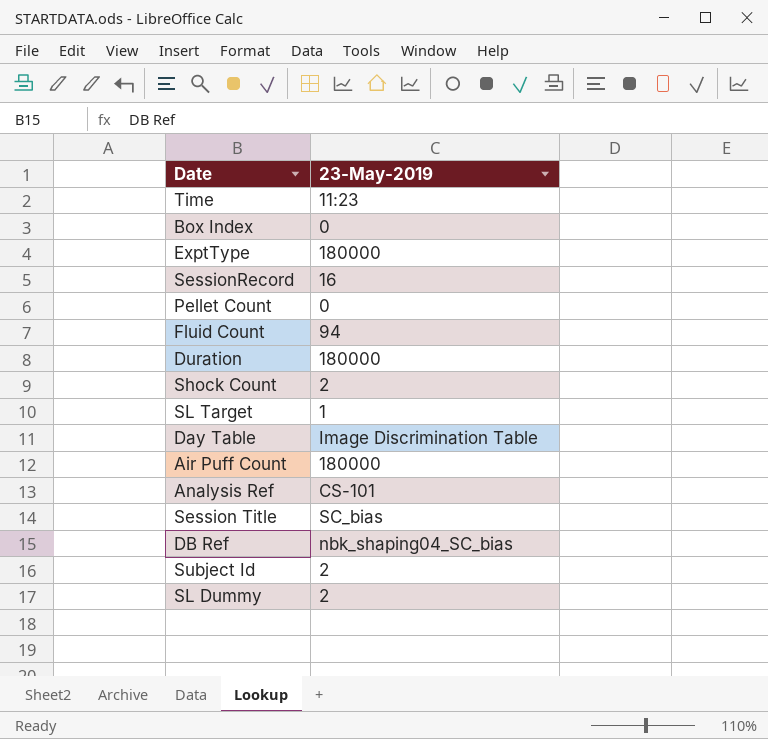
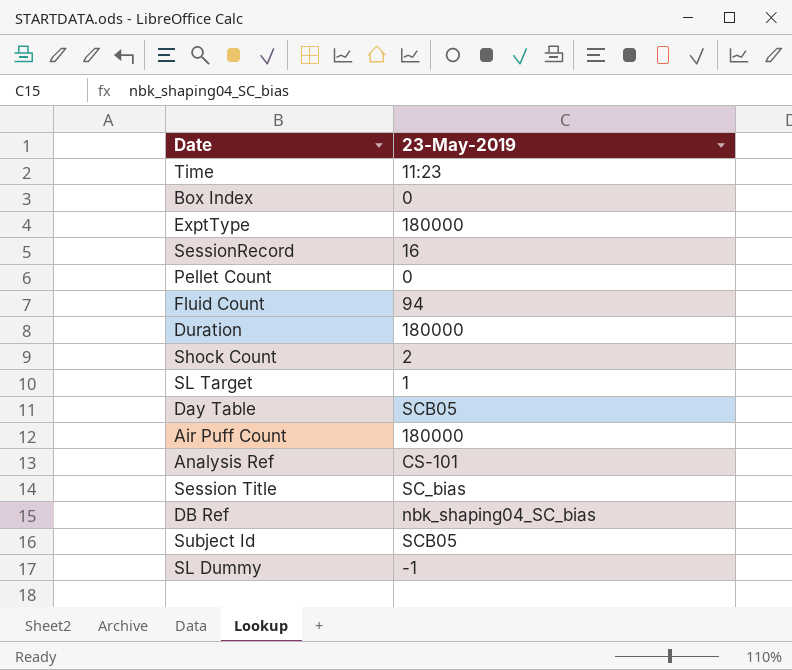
Day Table | 23-May-2019: Image Discrimination Table -> SCB05
Subject Id | 23-May-2019: 2 -> SCB05
SL Dummy | 23-May-2019: 2 -> -1

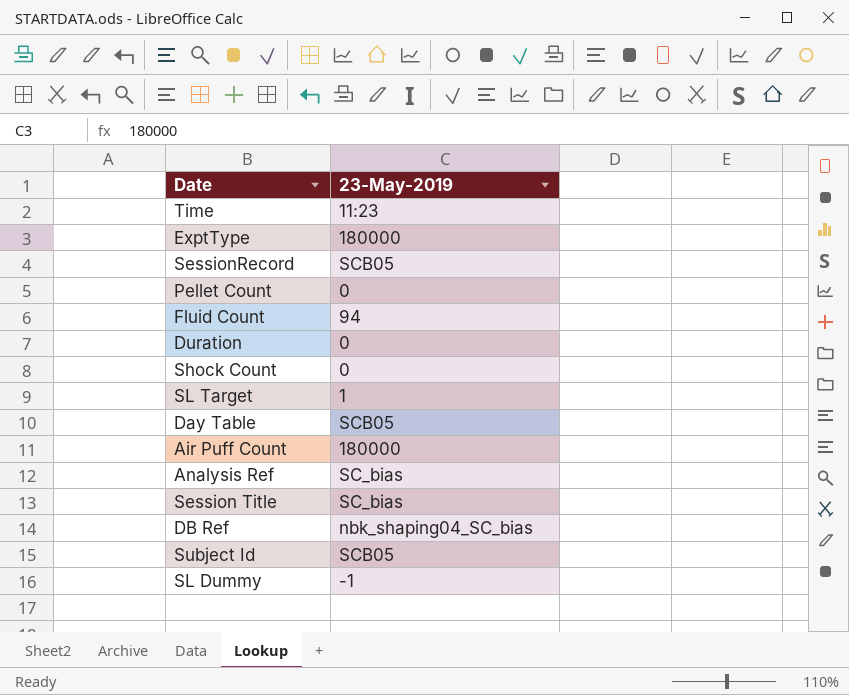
row Box Index: 0 -> none
SessionRecord | 23-May-2019: 16 -> SCB05
Duration | 23-May-2019: 180000 -> 0
Shock Count | 23-May-2019: 2 -> 0
Analysis Ref | 23-May-2019: CS-101 -> SC_bias

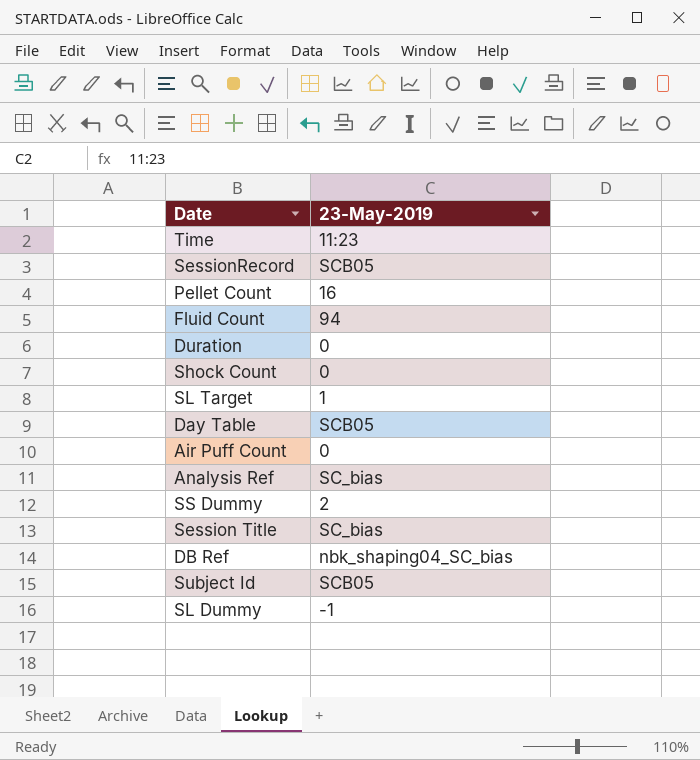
row ExptType: 180000 -> none
Pellet Count | 23-May-2019: 0 -> 16
Air Puff Count | 23-May-2019: 180000 -> 0
row SS Dummy: none -> 2

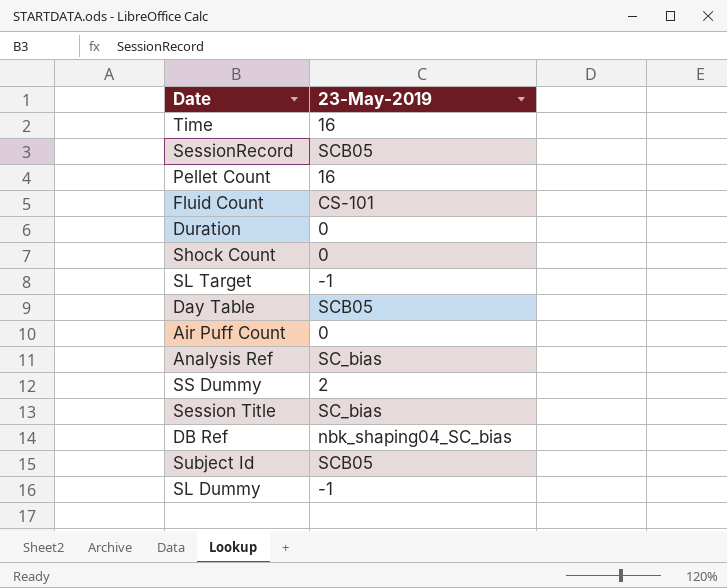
Time | 23-May-2019: 11:23 -> 16
Fluid Count | 23-May-2019: 94 -> CS-101
SL Target | 23-May-2019: 1 -> -1

